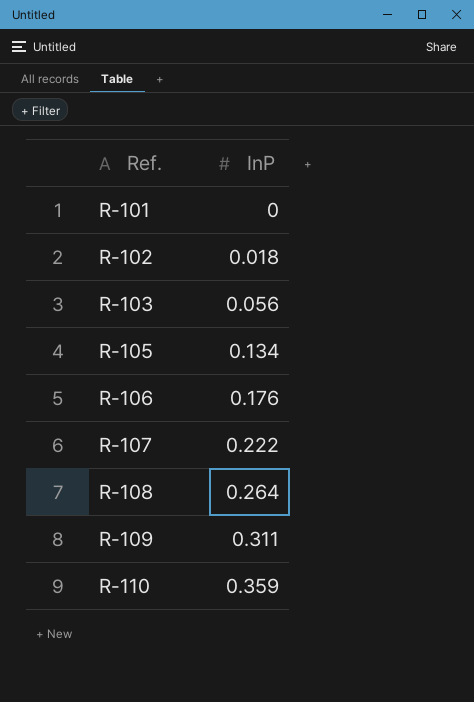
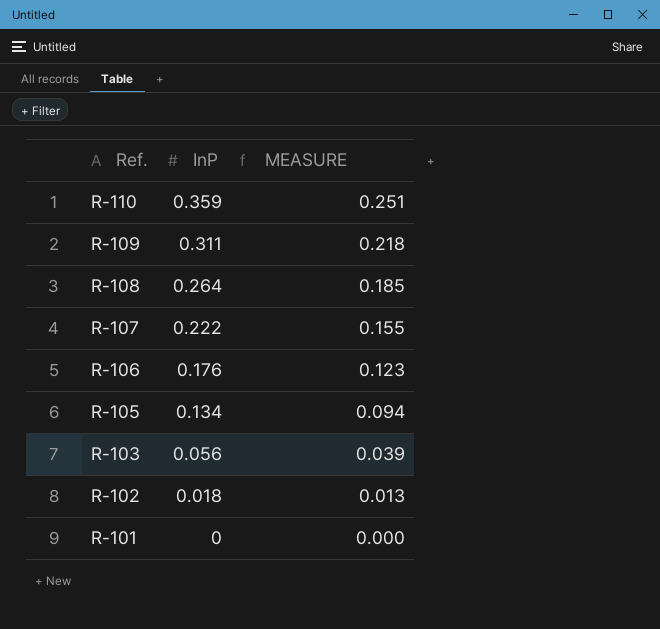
row order: Ref. ascending -> Ref. descending
column MEASURE | formula: none -> [InP] * 0.7

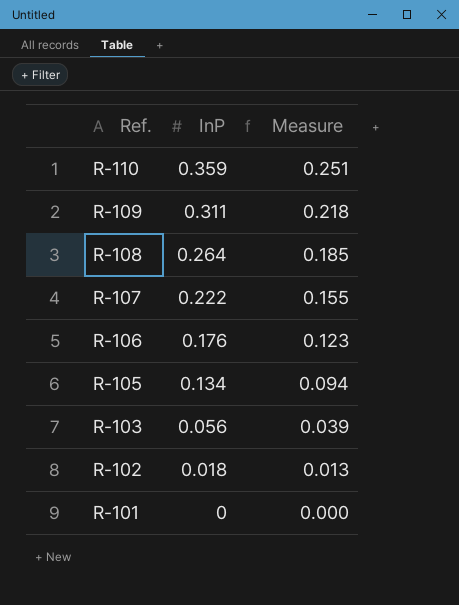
column name: MEASURE -> Measure

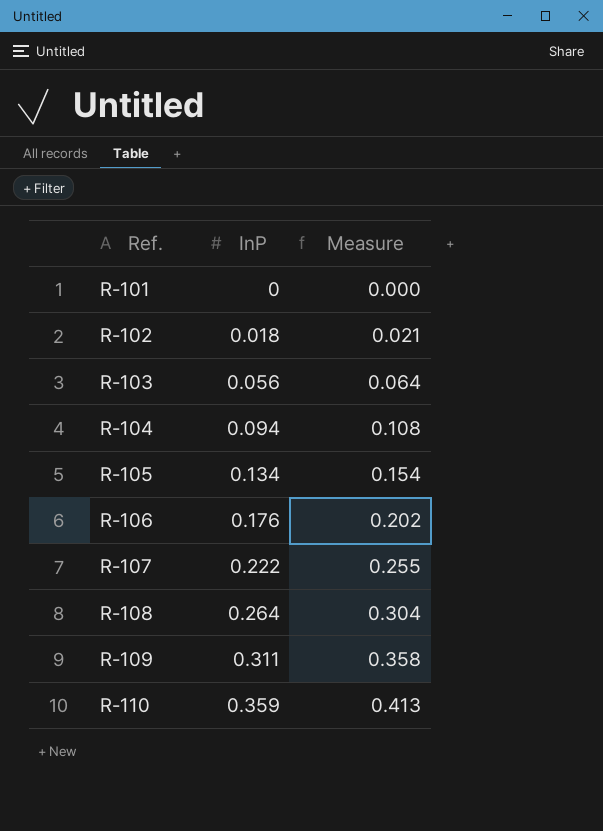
row order: Ref. descending -> Ref. ascending
column Measure | formula: [InP] * 0.7 -> [InP] * 1.15
row R-104: none -> 0.094 | 0.108

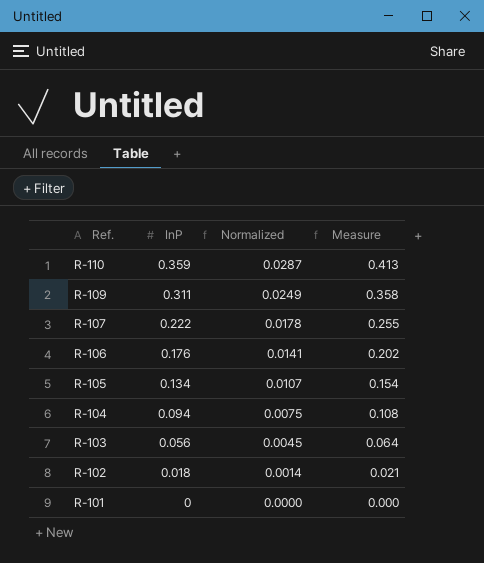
row order: Ref. ascending -> Ref. descending
column Normalized | formula: none -> [InP] * 0.08
row R-108: 0.264 | 0.304 -> none

